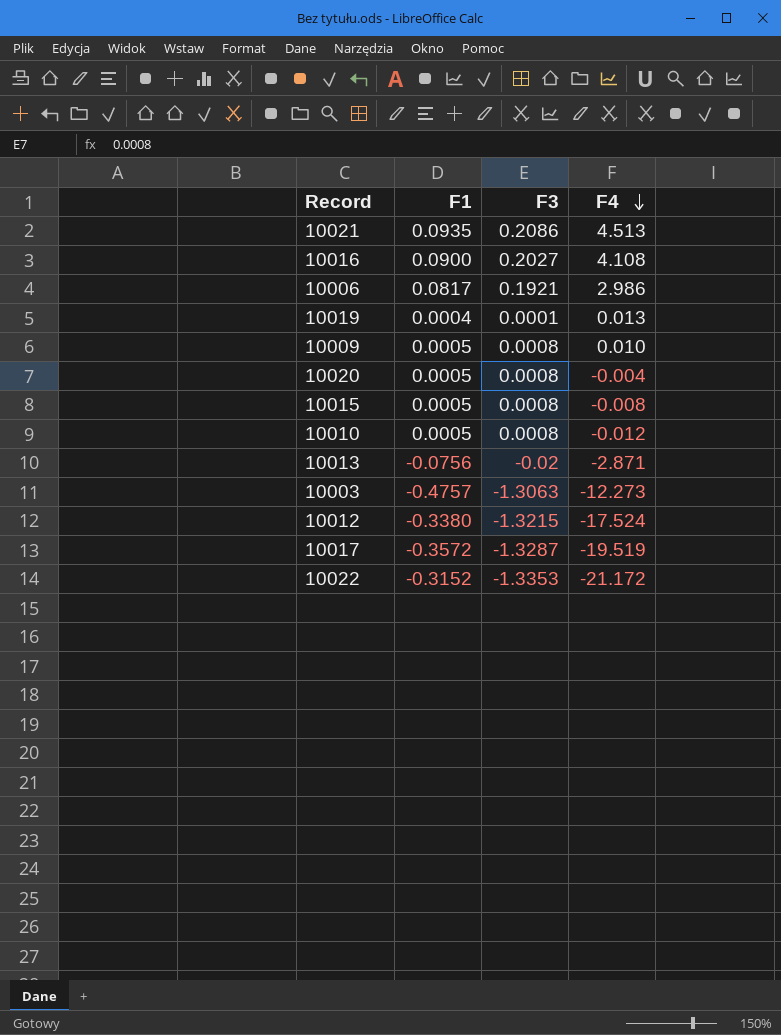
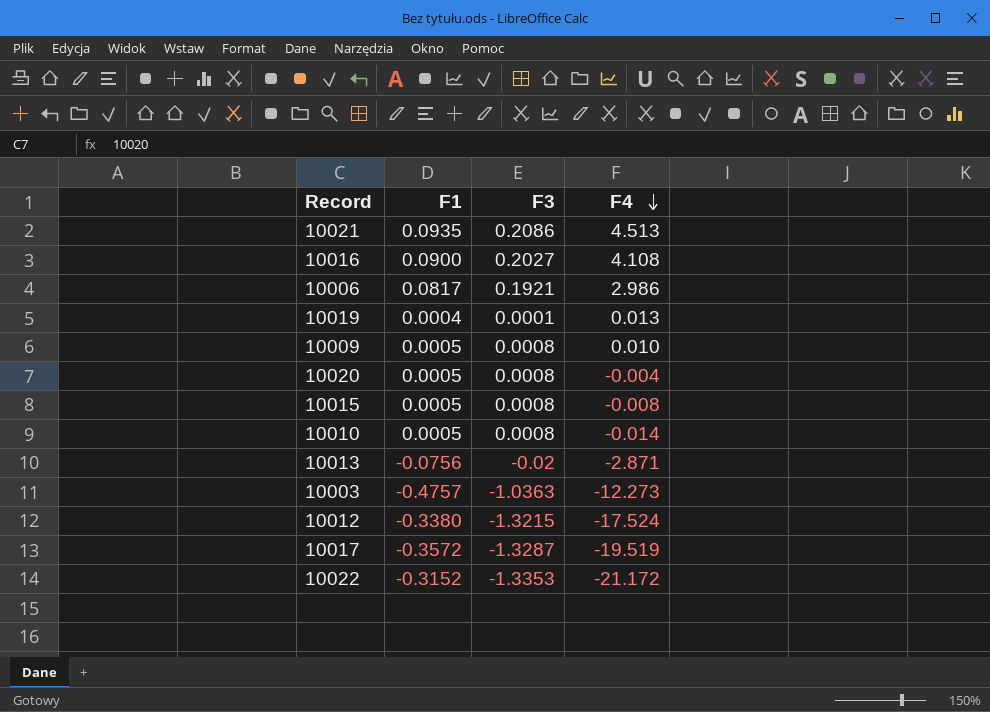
10010 | F4: -0.012 -> -0.014
10003 | F3: -1.3063 -> -1.0363

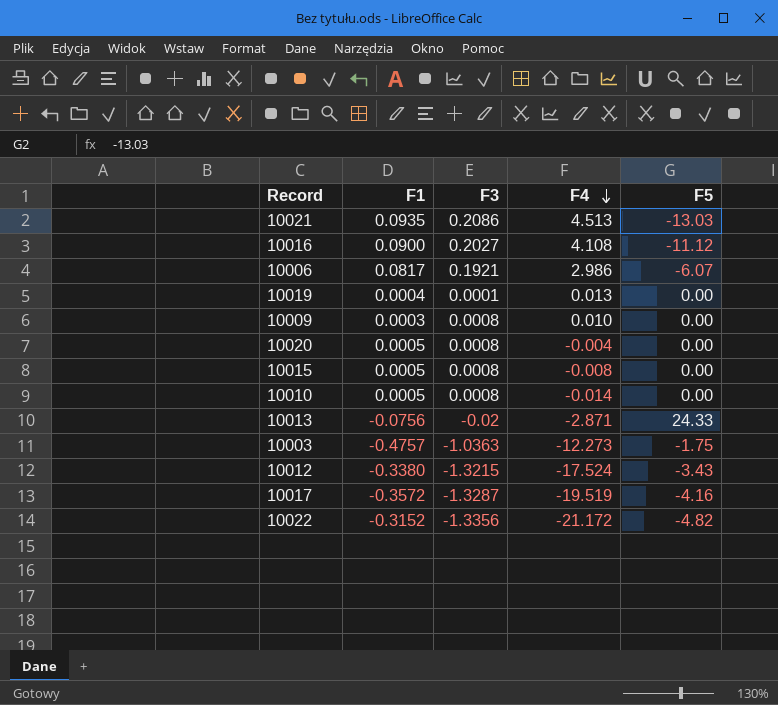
column F5 | position: none -> 5
10009 | F1: 0.0005 -> 0.0003
10022 | F3: -1.3353 -> -1.3356

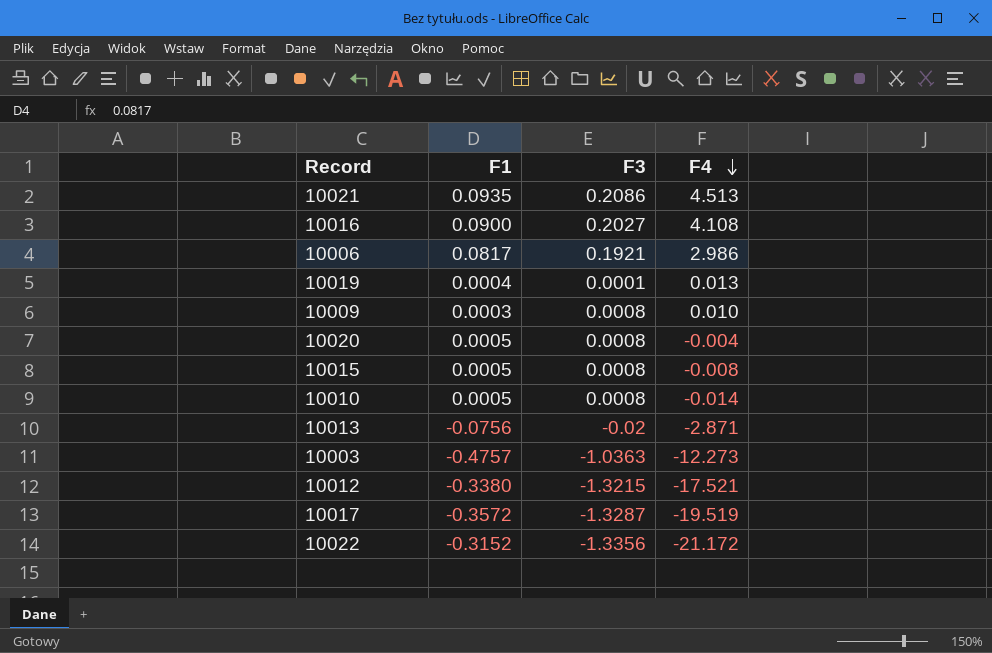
column F5 | position: 5 -> none
10012 | F4: -17.524 -> -17.521

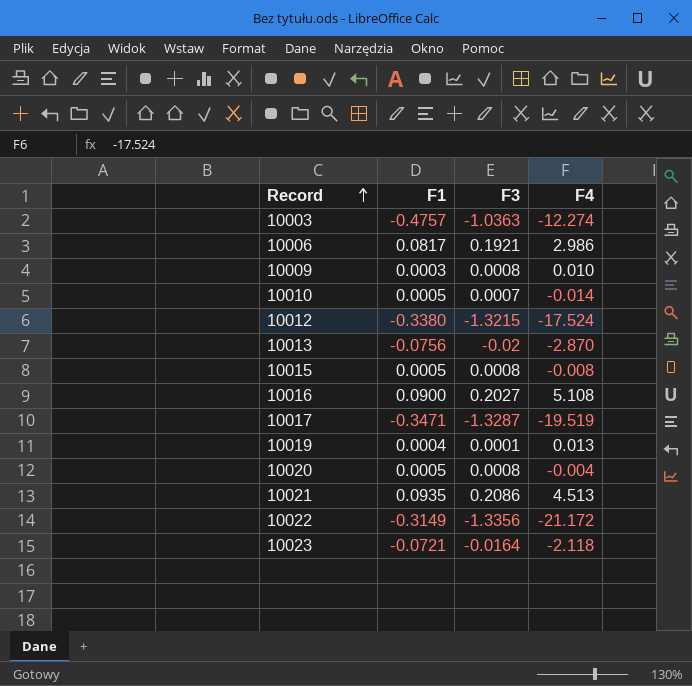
row order: F4 descending -> Record ascending
10003 | F4: -12.273 -> -12.274
10010 | F3: 0.0008 -> 0.0007
10012 | F4: -17.521 -> -17.524
10013 | F4: -2.871 -> -2.870
10016 | F4: 4.108 -> 5.108
10017 | F1: -0.3572 -> -0.3471
10022 | F1: -0.3152 -> -0.3149
row 10023: none -> -0.0721 | -0.0164 | -2.118

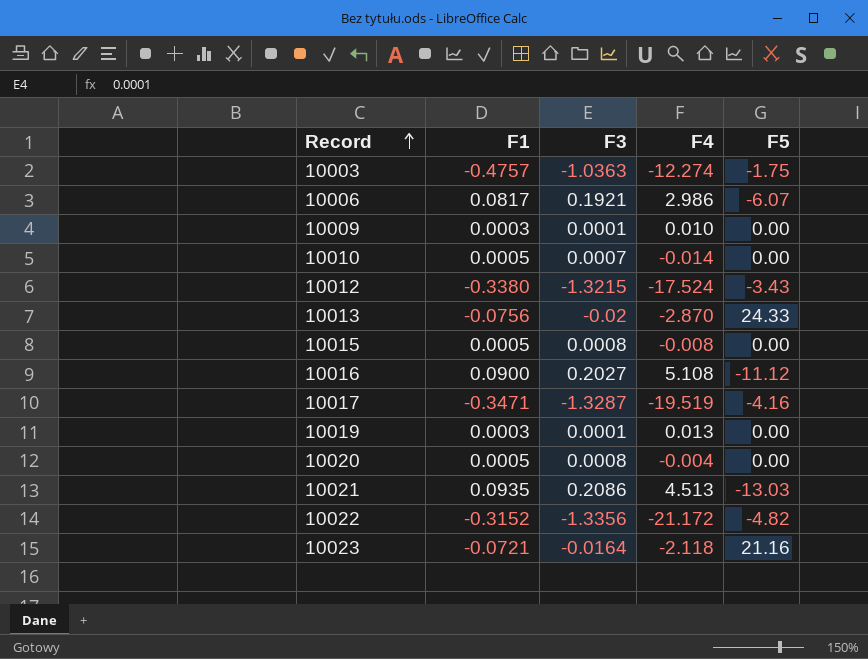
column F5 | position: none -> 5
10009 | F3: 0.0008 -> 0.0001
10019 | F1: 0.0004 -> 0.0003
10022 | F1: -0.3149 -> -0.3152

